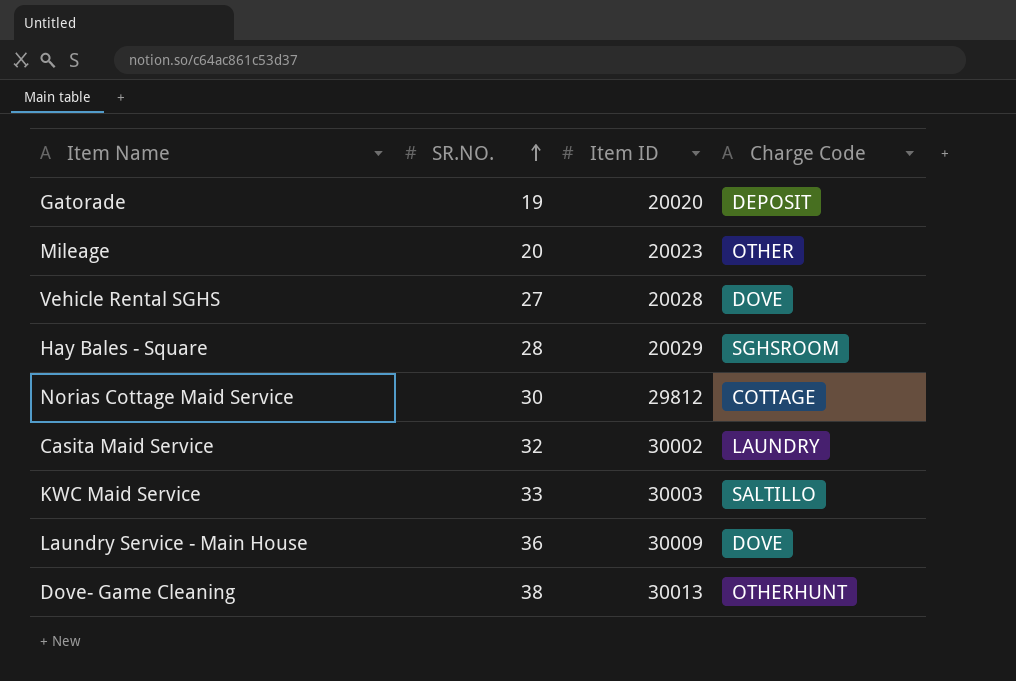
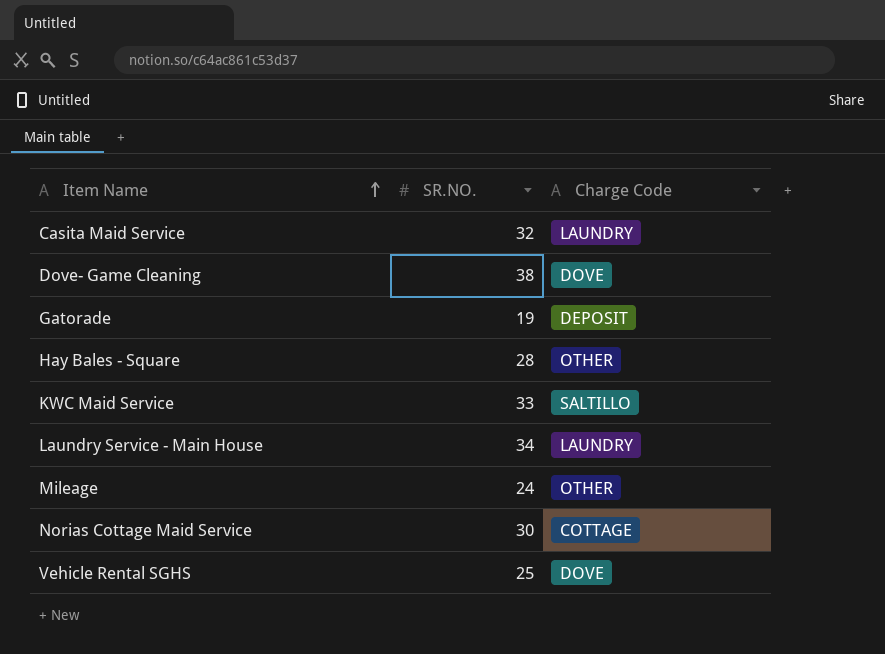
row order: SR.NO. ascending -> Item Name ascending
column Item ID | position: 3 -> none
Dove- Game Cleaning | Charge Code: OTHERHUNT -> DOVE
Hay Bales - Square | Charge Code: SGHSROOM -> OTHER
Laundry Service - Main House | SR.NO.: 36 -> 34
Laundry Service - Main House | Charge Code: DOVE -> LAUNDRY
Mileage | SR.NO.: 20 -> 24
Vehicle Rental SGHS | SR.NO.: 27 -> 25

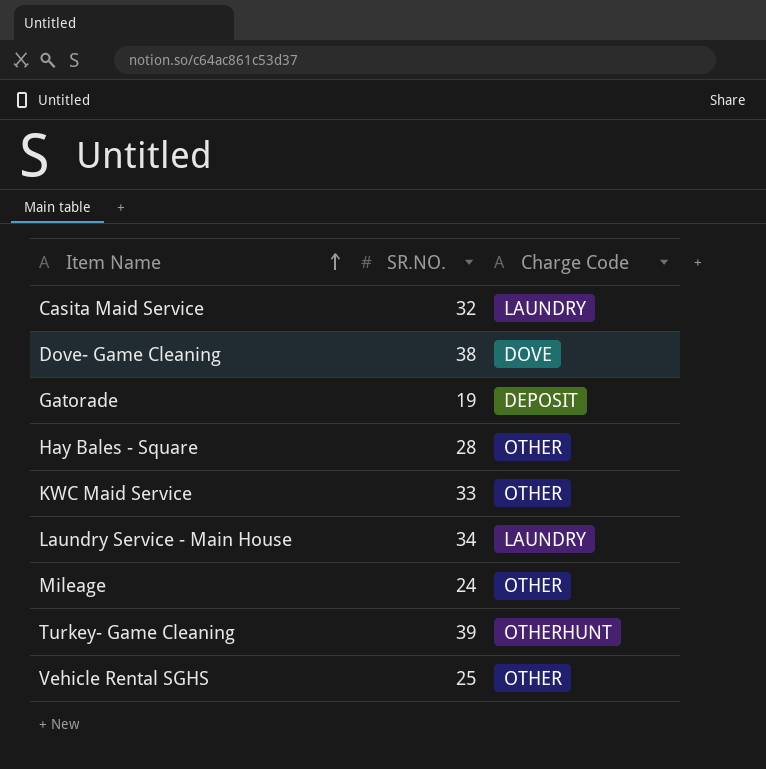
row Norias Cottage Maid Service: 30 | COTTAGE -> none
KWC Maid Service | Charge Code: SALTILLO -> OTHER
row Turkey- Game Cleaning: none -> 39 | OTHERHUNT
Vehicle Rental SGHS | Charge Code: DOVE -> OTHER

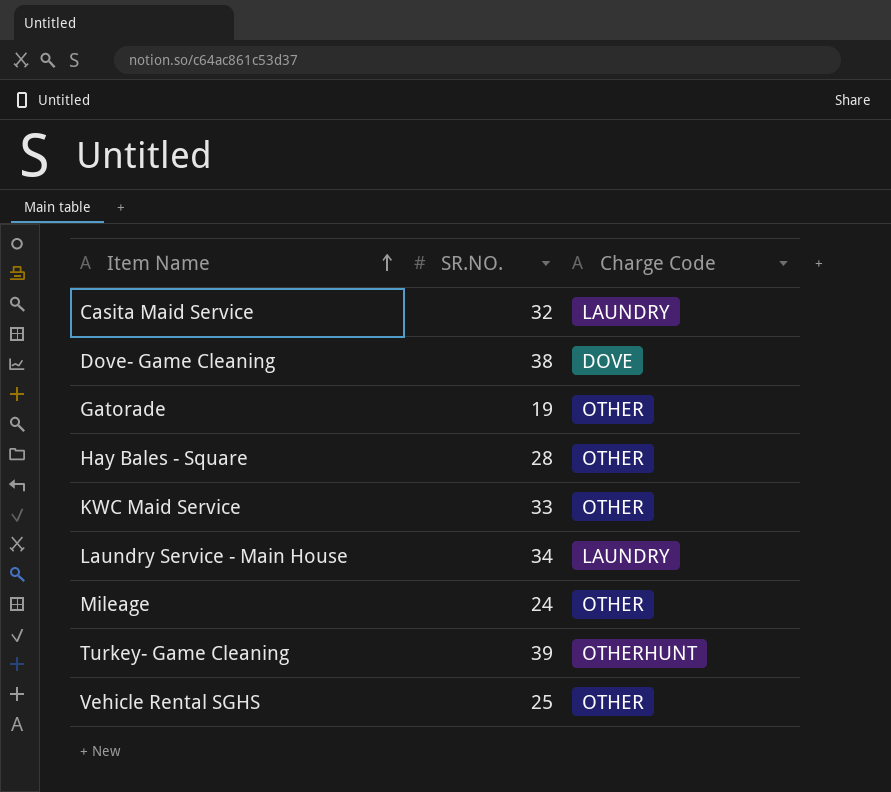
Gatorade | Charge Code: DEPOSIT -> OTHER

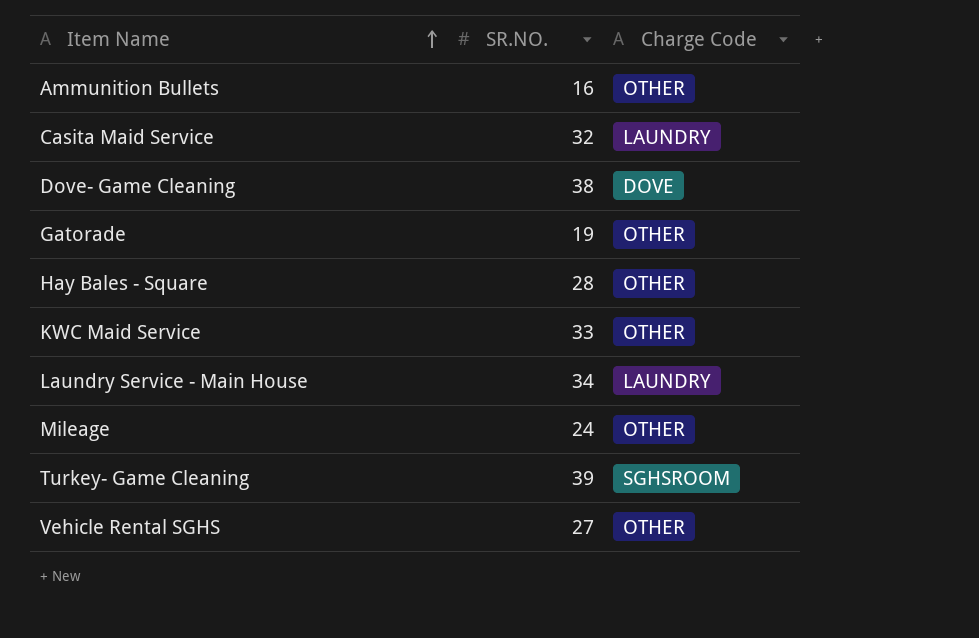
row Ammunition Bullets: none -> 16 | OTHER
Turkey- Game Cleaning | Charge Code: OTHERHUNT -> SGHSROOM
Vehicle Rental SGHS | SR.NO.: 25 -> 27

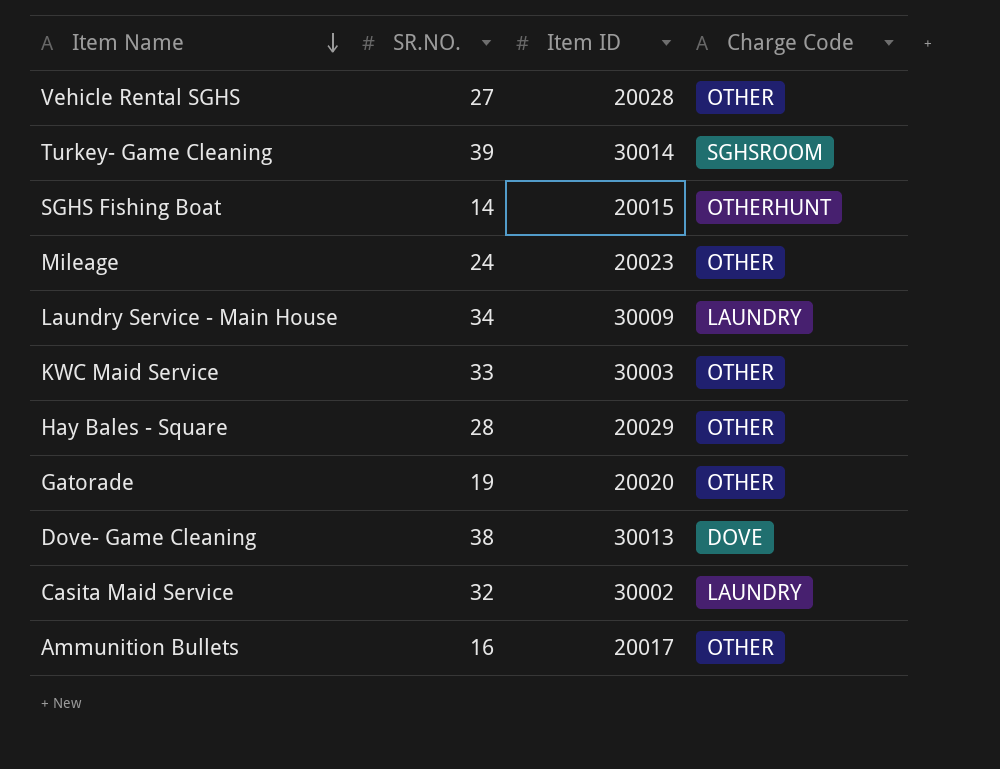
row order: Item Name ascending -> Item Name descending
column Item ID | position: none -> 3
row SGHS Fishing Boat: none -> 14 | 20015 | OTHERHUNT

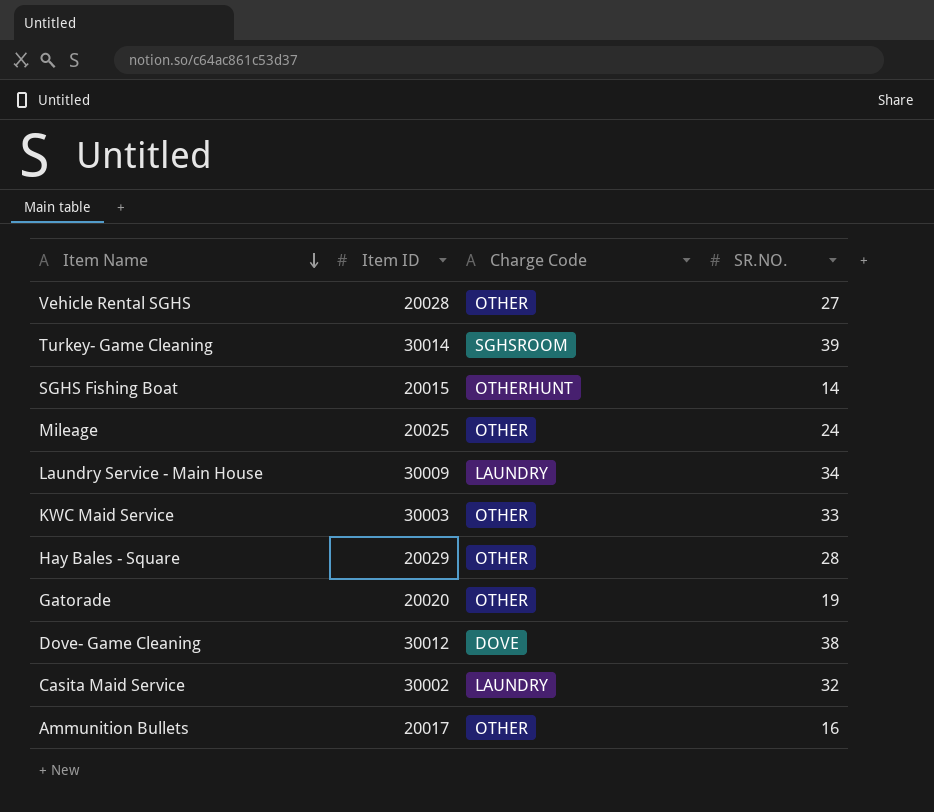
column SR.NO. | position: 2 -> 4
Mileage | Item ID: 20023 -> 20025
Dove- Game Cleaning | Item ID: 30013 -> 30012

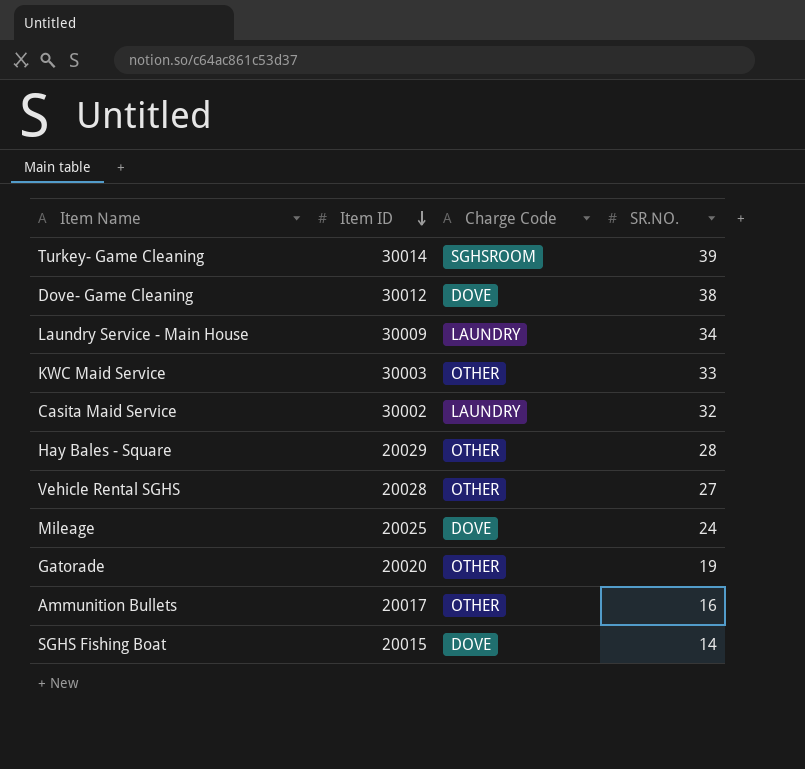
row order: Item Name descending -> Item ID descending
Mileage | Charge Code: OTHER -> DOVE
SGHS Fishing Boat | Charge Code: OTHERHUNT -> DOVE

